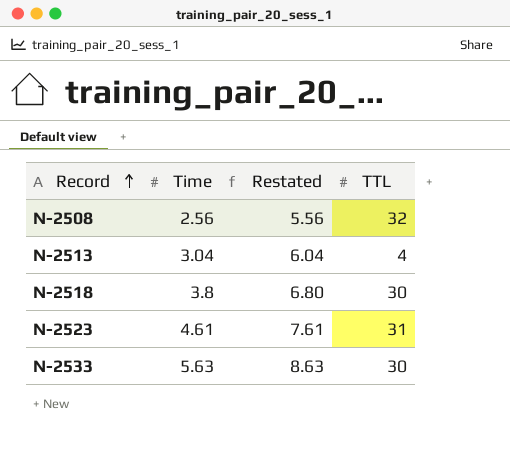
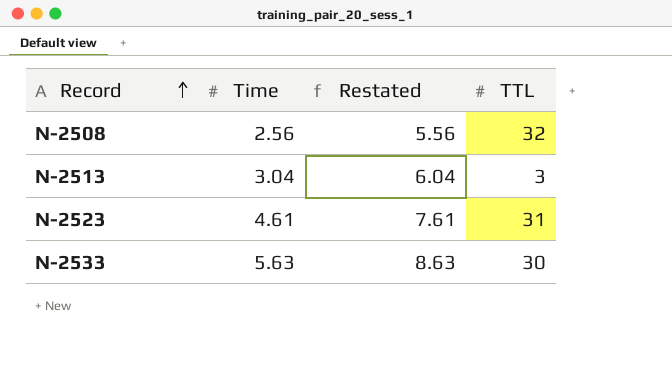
row N-2518: 3.8 | 6.80 | 30 -> none
N-2513 | TTL: 4 -> 3

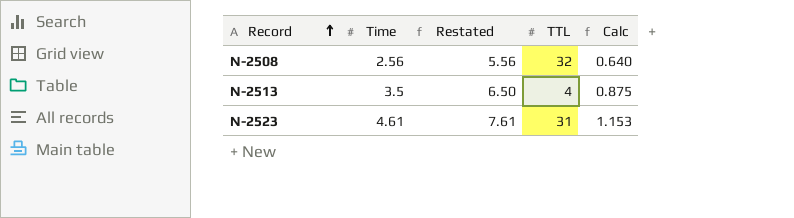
column Calc | formula: none -> [Time] * 0.25
row N-2533: 5.63 | 8.63 | 30 -> none
N-2513 | Time: 3.04 -> 3.5
N-2513 | Restated: 6.04 -> 6.50
N-2513 | TTL: 3 -> 4

